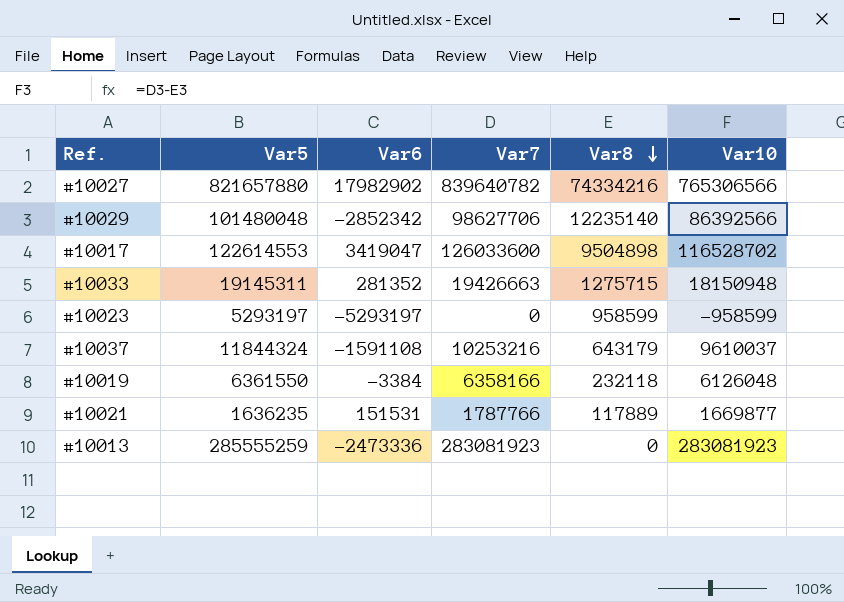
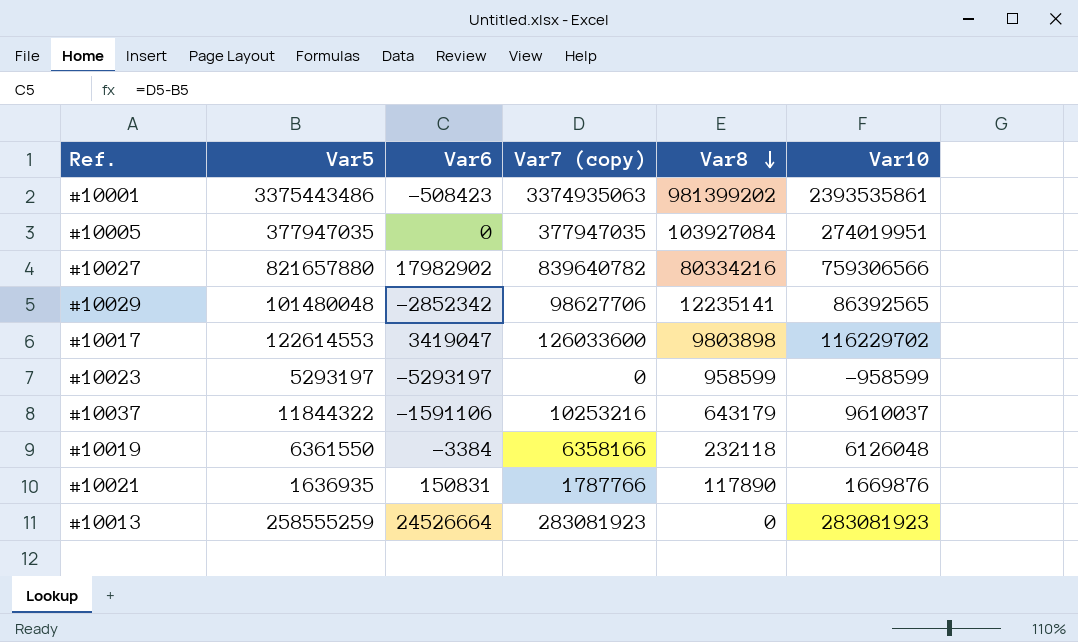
column name: Var7 -> Var7 (copy)
row #10033: 19145311 | 281352 | 19426663 | 1275715 | 18150948 -> none
row #10001: none -> 3375443486 | -508423 | 3374935063 | 981399202 | 2393535861
row #10005: none -> 377947035 | 0 | 377947035 | 103927084 | 274019951
#10027 | Var8: 74334216 -> 80334216
#10027 | Var10: 765306566 -> 759306566
#10029 | Var8: 12235140 -> 12235141
#10029 | Var10: 86392566 -> 86392565
#10017 | Var8: 9504898 -> 9803898
#10017 | Var10: 116528702 -> 116229702
#10037 | Var5: 11844324 -> 11844322
#10037 | Var6: -1591108 -> -1591106
#10021 | Var5: 1636235 -> 1636935
#10021 | Var6: 151531 -> 150831
#10021 | Var8: 117889 -> 117890
#10021 | Var10: 1669877 -> 1669876
#10013 | Var5: 285555259 -> 258555259
#10013 | Var6: -2473336 -> 24526664

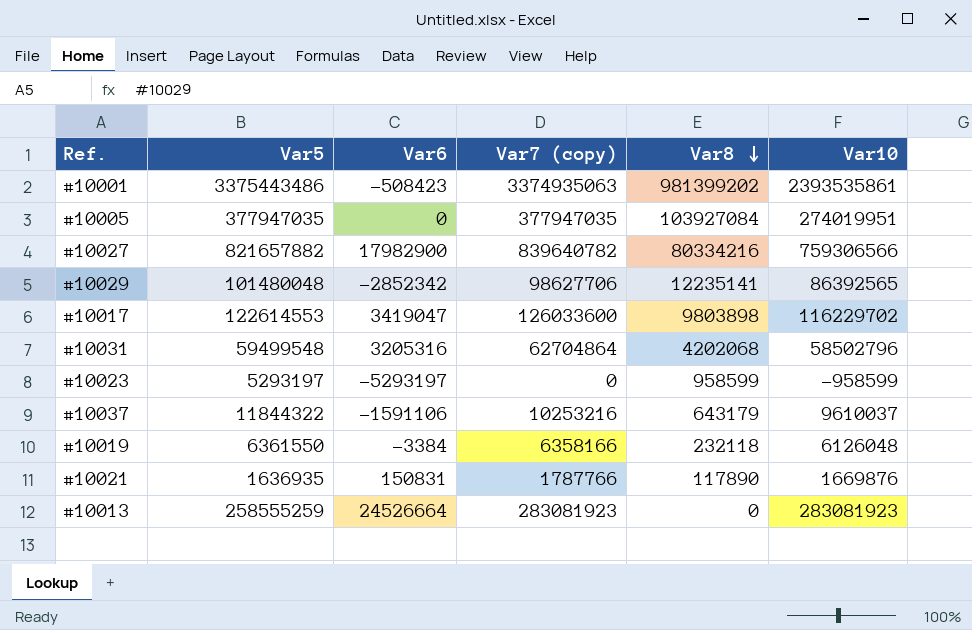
#10027 | Var5: 821657880 -> 821657882
#10027 | Var6: 17982902 -> 17982900
row #10031: none -> 59499548 | 3205316 | 62704864 | 4202068 | 58502796

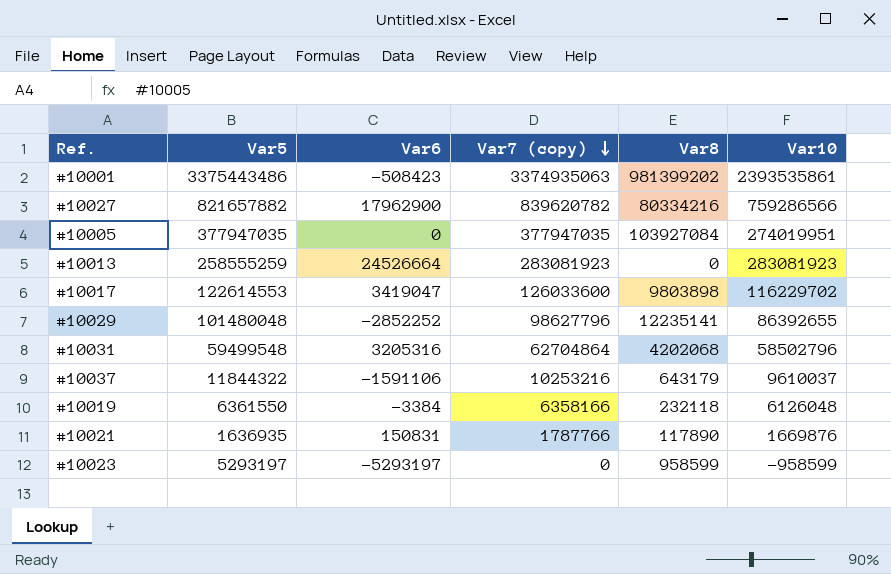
row order: Var8 descending -> Var7 (copy) descending
#10027 | Var6: 17982900 -> 17962900
#10027 | Var7 (copy): 839640782 -> 839620782
#10027 | Var10: 759306566 -> 759286566
#10029 | Var6: -2852342 -> -2852252
#10029 | Var7 (copy): 98627706 -> 98627796
#10029 | Var10: 86392565 -> 86392655

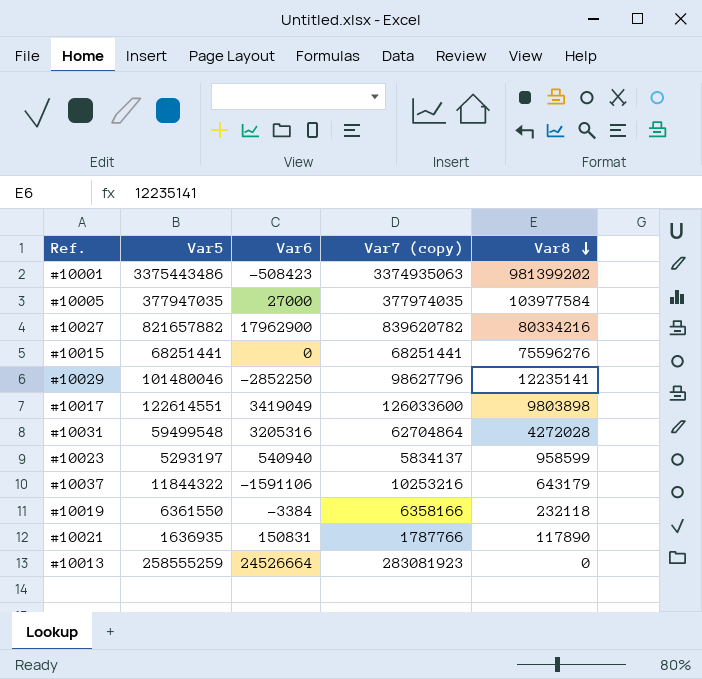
row order: Var7 (copy) descending -> Var8 descending
column Var10 | formula: [Var7 (copy)] - [Var8] -> none
#10005 | Var6: 0 -> 27000
#10005 | Var7 (copy): 377947035 -> 377974035
#10005 | Var8: 103927084 -> 103977584
row #10015: none -> 68251441 | 0 | 68251441 | 75596276
#10029 | Var5: 101480048 -> 101480046
#10029 | Var6: -2852252 -> -2852250
#10017 | Var5: 122614553 -> 122614551
#10017 | Var6: 3419047 -> 3419049
#10031 | Var8: 4202068 -> 4272028
#10023 | Var6: -5293197 -> 540940
#10023 | Var7 (copy): 0 -> 5834137

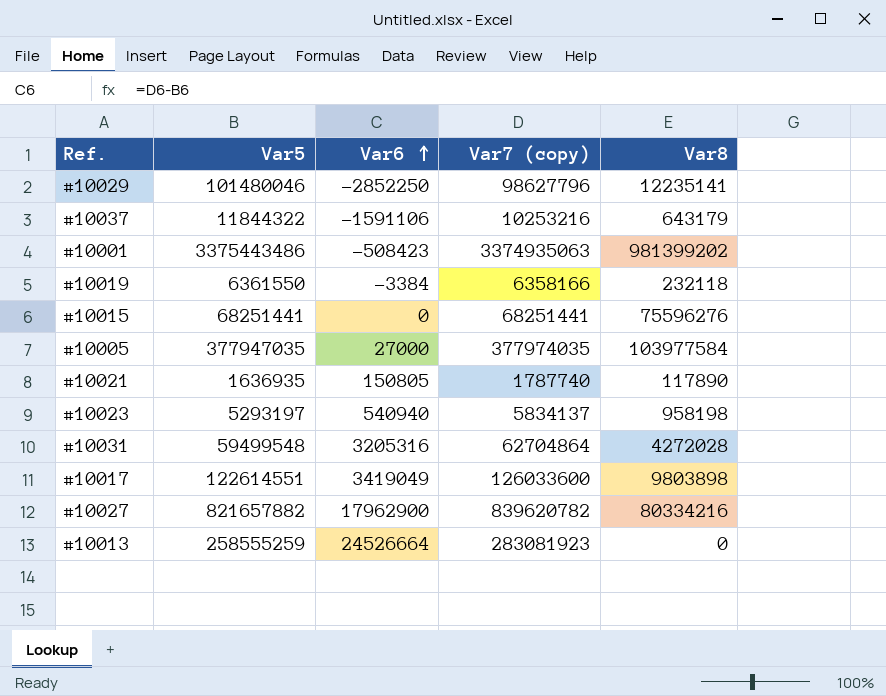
row order: Var8 descending -> Var6 ascending
#10021 | Var6: 150831 -> 150805
#10021 | Var7 (copy): 1787766 -> 1787740
#10023 | Var8: 958599 -> 958198

